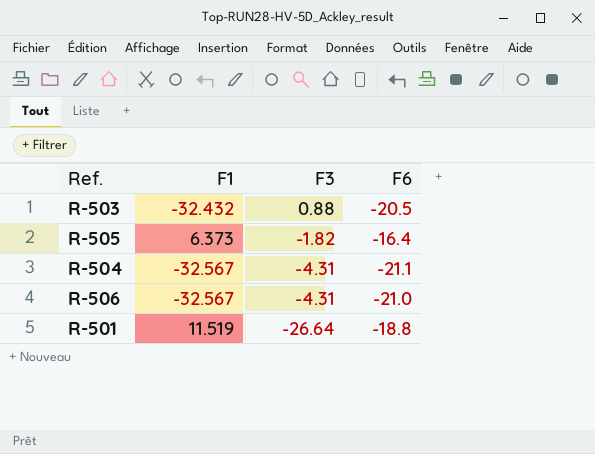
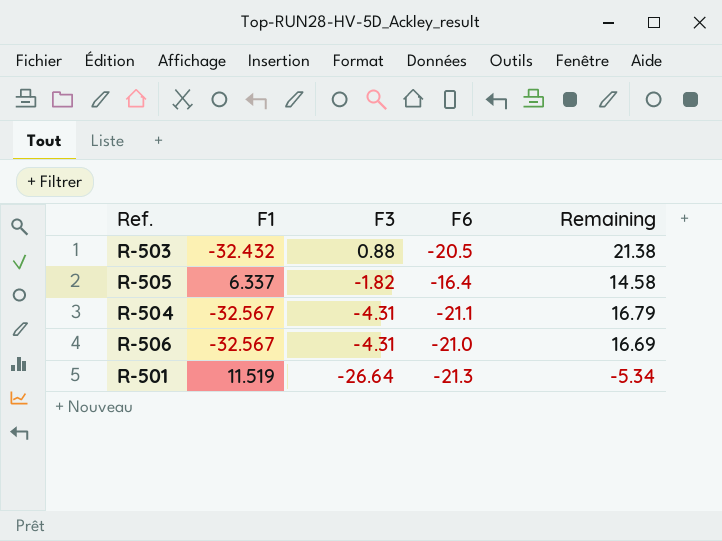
column Remaining | formula: none -> [F3] - [F6]
R-505 | F1: 6.373 -> 6.337
R-501 | F6: -18.8 -> -21.3

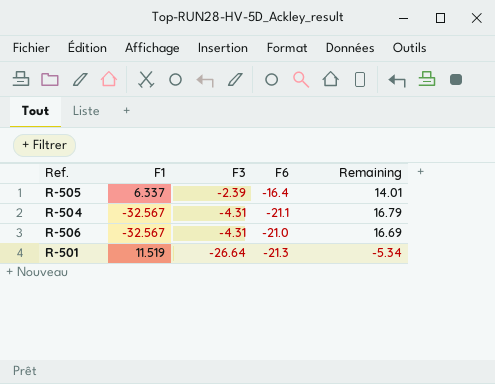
row R-503: -32.432 | 0.88 | -20.5 | 21.38 -> none
R-505 | F3: -1.82 -> -2.39
R-505 | Remaining: 14.58 -> 14.01

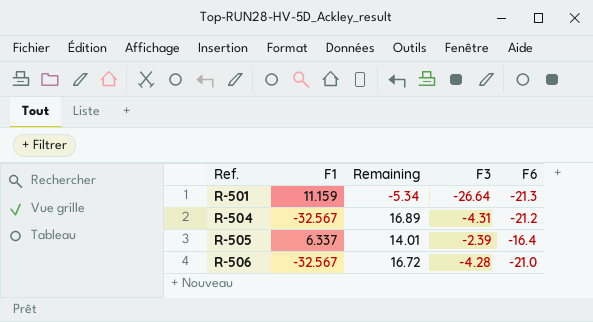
row order: F3 descending -> Ref. ascending
column Remaining | position: 5 -> 3
R-501 | F1: 11.519 -> 11.159
R-504 | Remaining: 16.79 -> 16.89
R-504 | F6: -21.1 -> -21.2
R-506 | Remaining: 16.69 -> 16.72
R-506 | F3: -4.31 -> -4.28

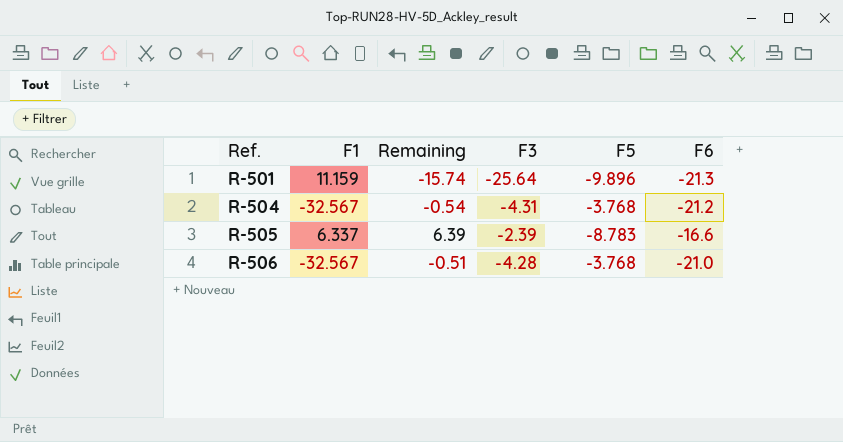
column Remaining | formula: [F3] - [F6] -> [F3] - [F5]
column F5 | position: none -> 5
R-501 | F3: -26.64 -> -25.64
R-505 | F6: -16.4 -> -16.6

